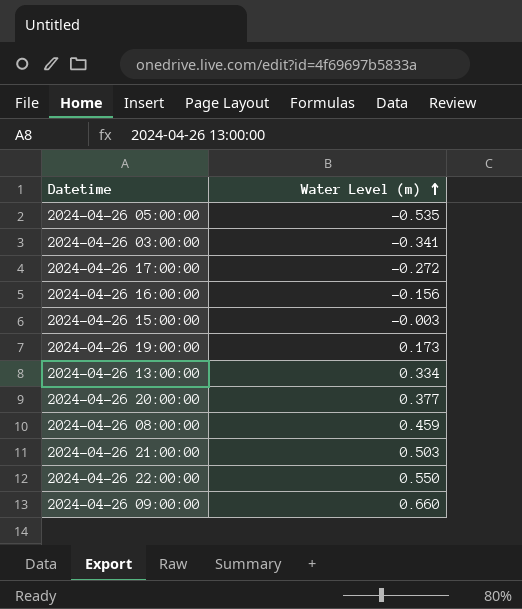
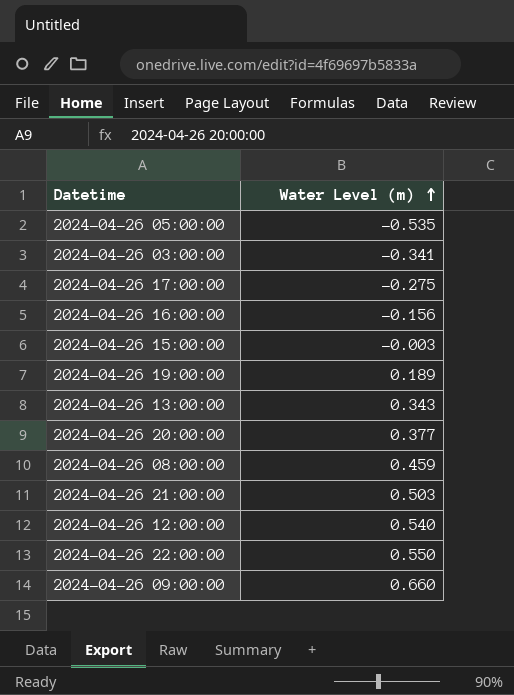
2024-04-26 17:00:00 | Water Level (m): -0.272 -> -0.275
2024-04-26 19:00:00 | Water Level (m): 0.173 -> 0.189
2024-04-26 13:00:00 | Water Level (m): 0.334 -> 0.343
row 2024-04-26 12:00:00: none -> 0.540

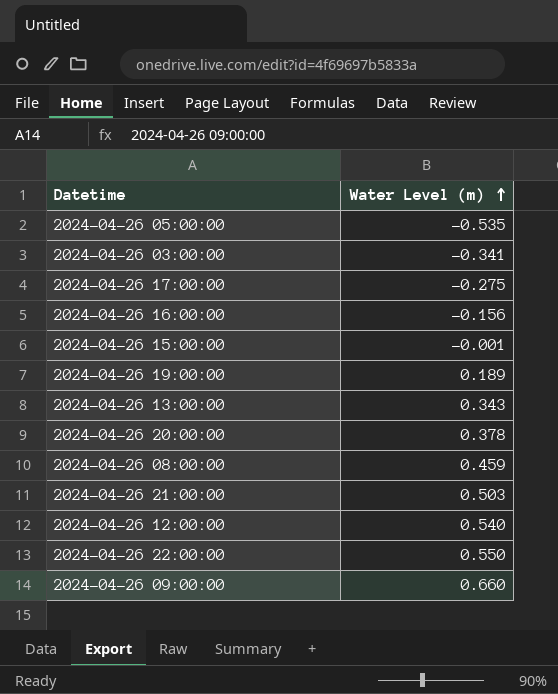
2024-04-26 15:00:00 | Water Level (m): -0.003 -> -0.001
2024-04-26 20:00:00 | Water Level (m): 0.377 -> 0.378

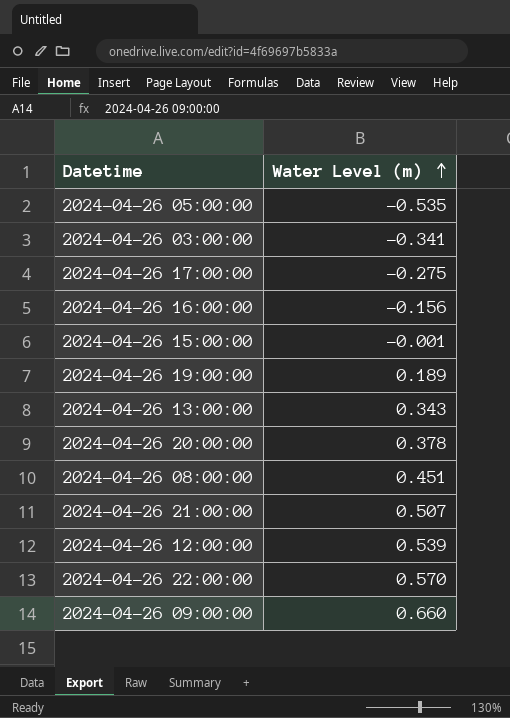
2024-04-26 08:00:00 | Water Level (m): 0.459 -> 0.451
2024-04-26 21:00:00 | Water Level (m): 0.503 -> 0.507
2024-04-26 12:00:00 | Water Level (m): 0.540 -> 0.539
2024-04-26 22:00:00 | Water Level (m): 0.550 -> 0.570

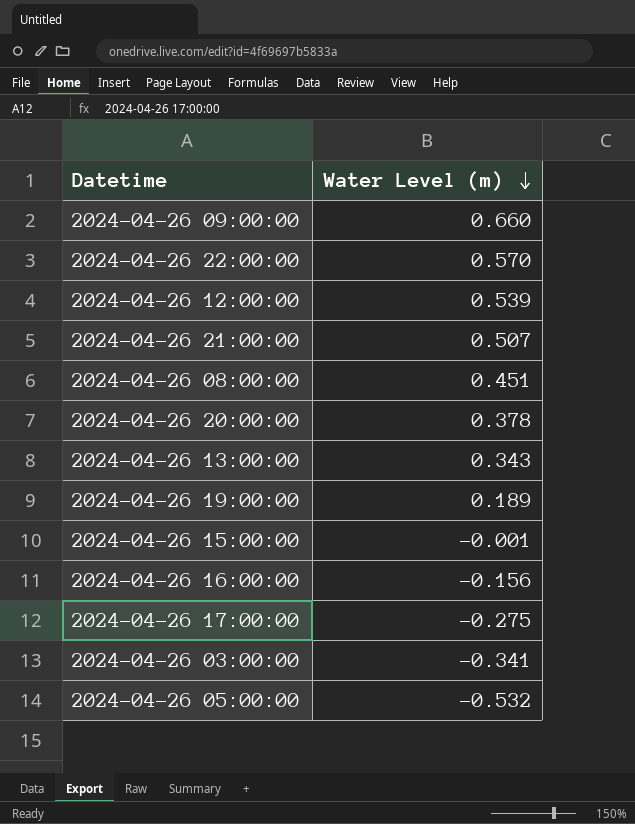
row order: Water Level (m) ascending -> Water Level (m) descending
2024-04-26 05:00:00 | Water Level (m): -0.535 -> -0.532

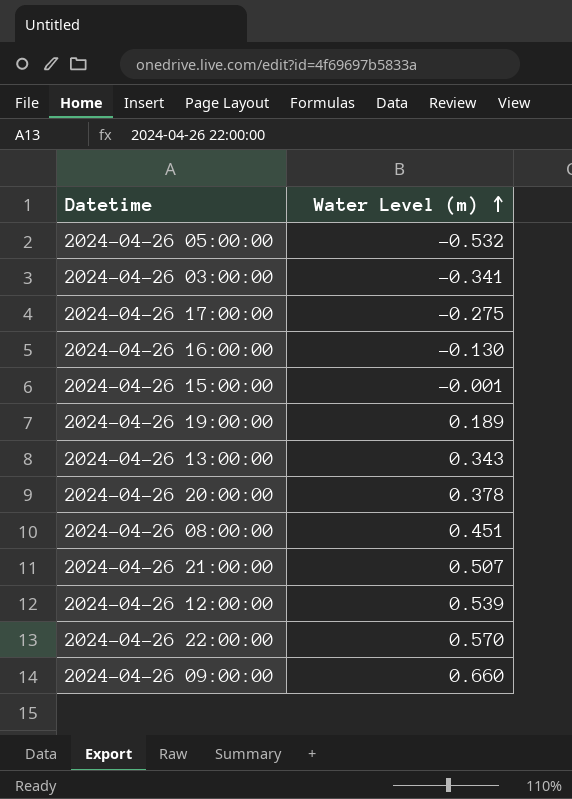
row order: Water Level (m) descending -> Water Level (m) ascending
2024-04-26 16:00:00 | Water Level (m): -0.156 -> -0.130

